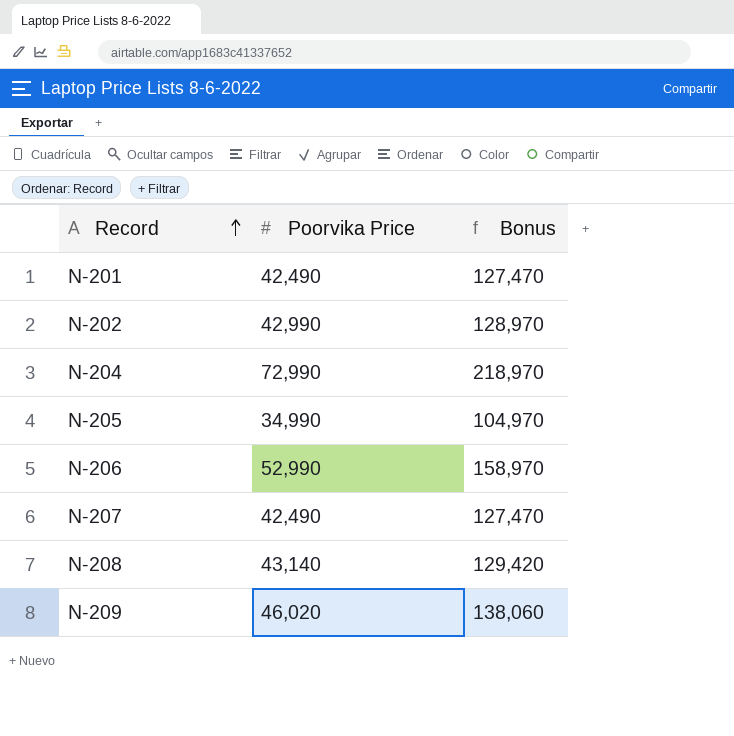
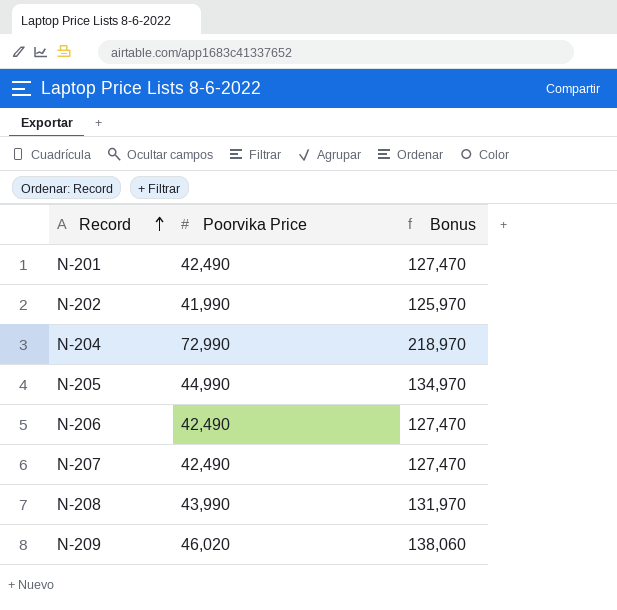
N-202 | Poorvika Price: 42,990 -> 41,990
N-202 | Bonus: 128,970 -> 125,970
N-205 | Poorvika Price: 34,990 -> 44,990
N-205 | Bonus: 104,970 -> 134,970
N-206 | Poorvika Price: 52,990 -> 42,490
N-206 | Bonus: 158,970 -> 127,470
N-208 | Poorvika Price: 43,140 -> 43,990
N-208 | Bonus: 129,420 -> 131,970

